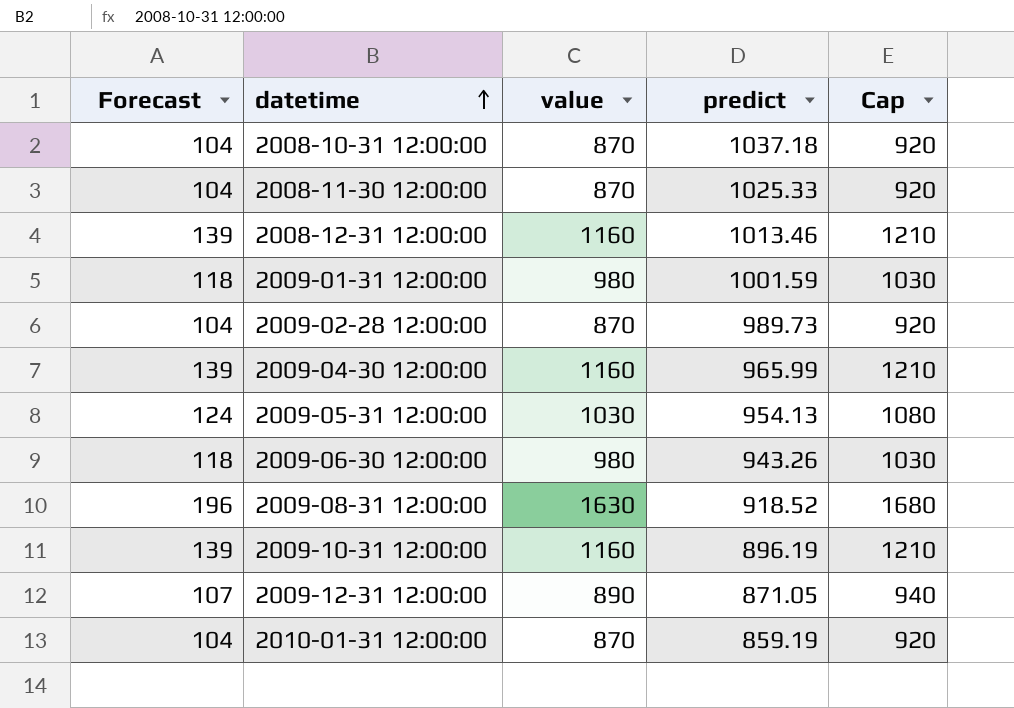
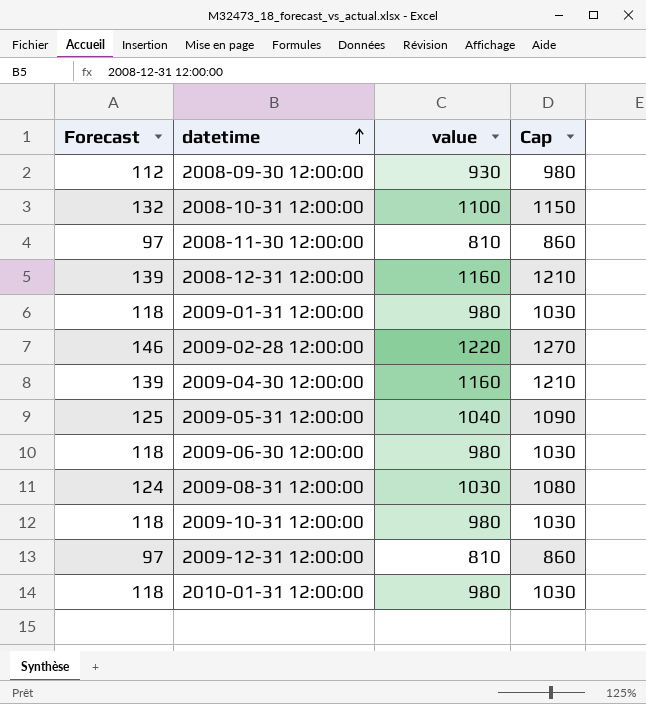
column predict | position: 4 -> none
row 2008-09-30 12:00:00: none -> 112 | 930 | 980
2008-10-31 12:00:00 | Forecast: 104 -> 132
2008-10-31 12:00:00 | value: 870 -> 1100
2008-10-31 12:00:00 | Cap: 920 -> 1150
2008-11-30 12:00:00 | Forecast: 104 -> 97
2008-11-30 12:00:00 | value: 870 -> 810
2008-11-30 12:00:00 | Cap: 920 -> 860
2009-02-28 12:00:00 | Forecast: 104 -> 146
2009-02-28 12:00:00 | value: 870 -> 1220
2009-02-28 12:00:00 | Cap: 920 -> 1270
2009-05-31 12:00:00 | Forecast: 124 -> 125
2009-05-31 12:00:00 | value: 1030 -> 1040
2009-05-31 12:00:00 | Cap: 1080 -> 1090
2009-08-31 12:00:00 | Forecast: 196 -> 124
2009-08-31 12:00:00 | value: 1630 -> 1030
2009-08-31 12:00:00 | Cap: 1680 -> 1080
2009-10-31 12:00:00 | Forecast: 139 -> 118
2009-10-31 12:00:00 | value: 1160 -> 980
2009-10-31 12:00:00 | Cap: 1210 -> 1030
2009-12-31 12:00:00 | Forecast: 107 -> 97
2009-12-31 12:00:00 | value: 890 -> 810
2009-12-31 12:00:00 | Cap: 940 -> 860
2010-01-31 12:00:00 | Forecast: 104 -> 118
2010-01-31 12:00:00 | value: 870 -> 980
2010-01-31 12:00:00 | Cap: 920 -> 1030

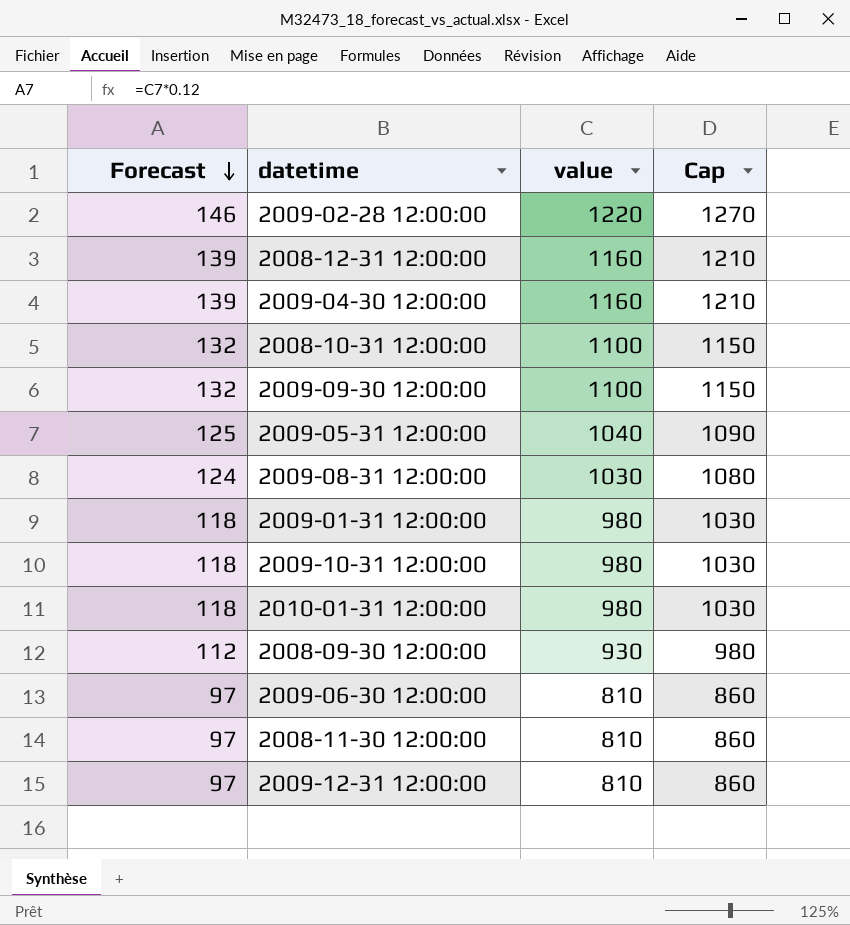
row order: datetime ascending -> Forecast descending
row 2009-09-30 12:00:00: none -> 132 | 1100 | 1150
2009-06-30 12:00:00 | Forecast: 118 -> 97
2009-06-30 12:00:00 | value: 980 -> 810
2009-06-30 12:00:00 | Cap: 1030 -> 860

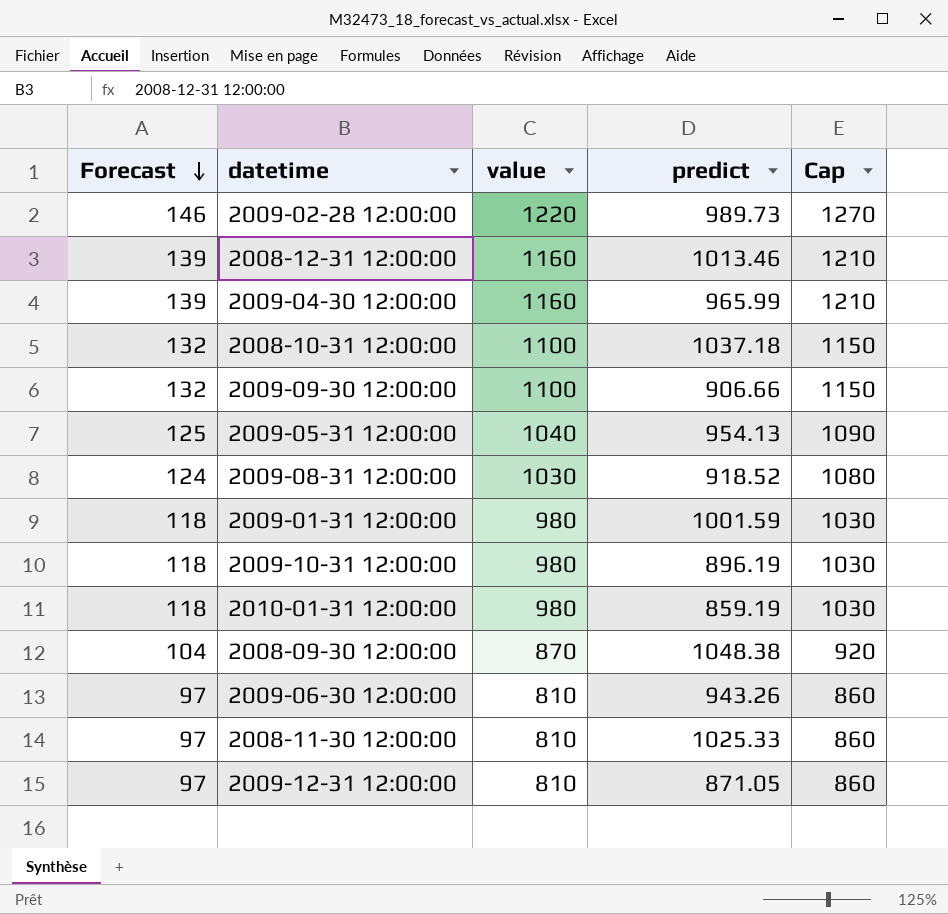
column predict | position: none -> 4
2008-09-30 12:00:00 | Forecast: 112 -> 104
2008-09-30 12:00:00 | value: 930 -> 870
2008-09-30 12:00:00 | Cap: 980 -> 920

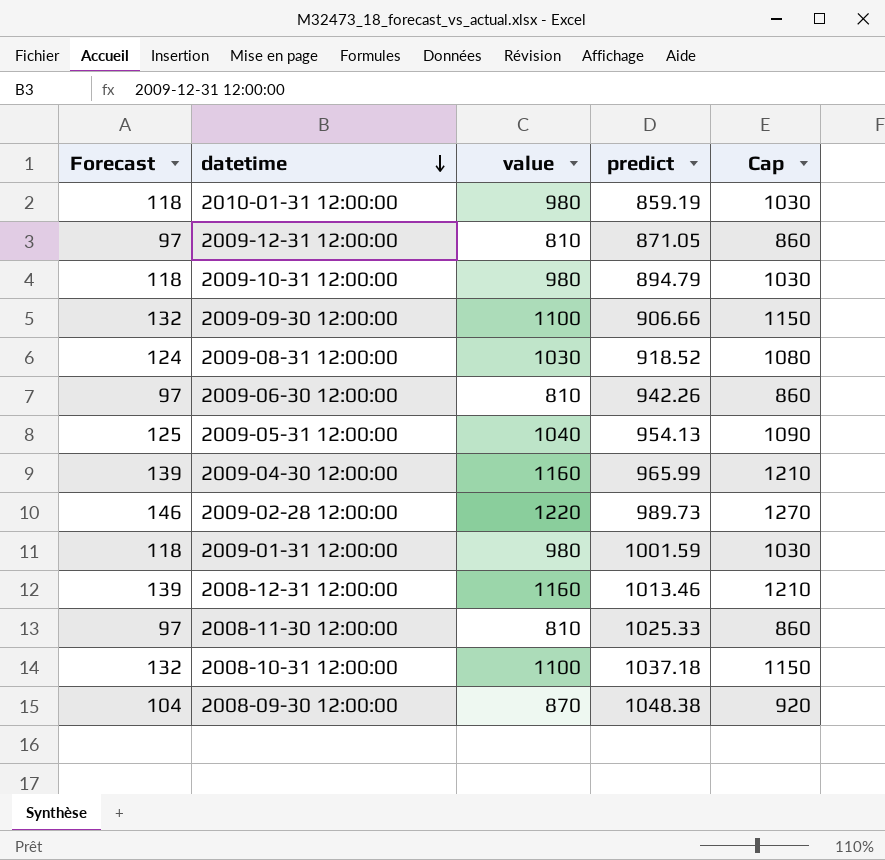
row order: Forecast descending -> datetime descending
2009-10-31 12:00:00 | predict: 896.19 -> 894.79
2009-06-30 12:00:00 | predict: 943.26 -> 942.26

